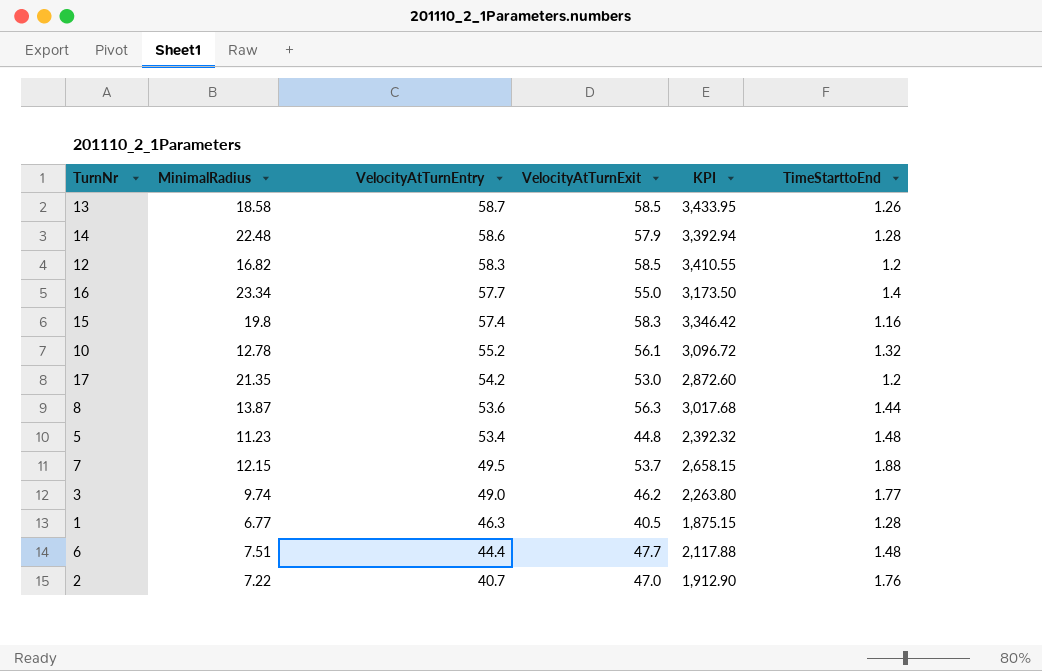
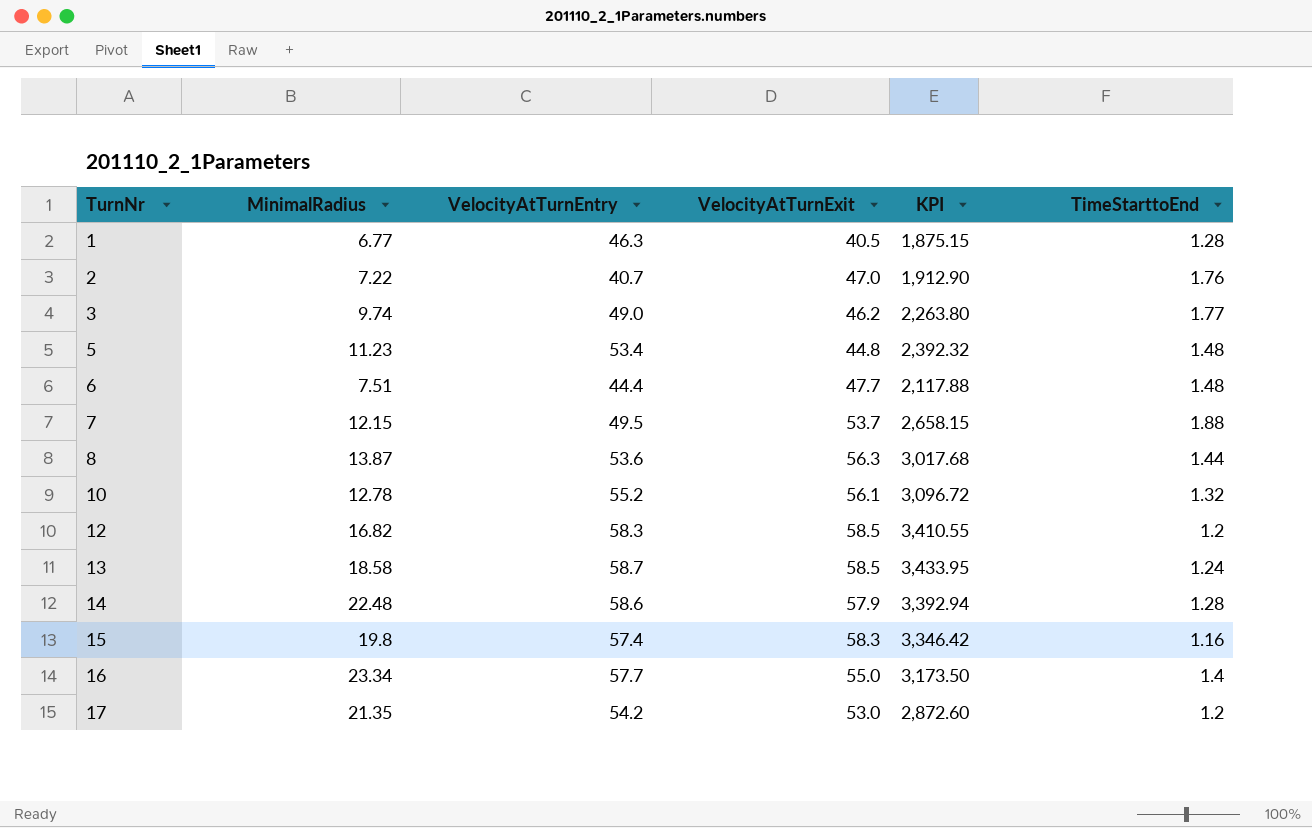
row order: VelocityAtTurnEntry descending -> TurnNr ascending
13 | TimeStarttoEnd: 1.26 -> 1.24

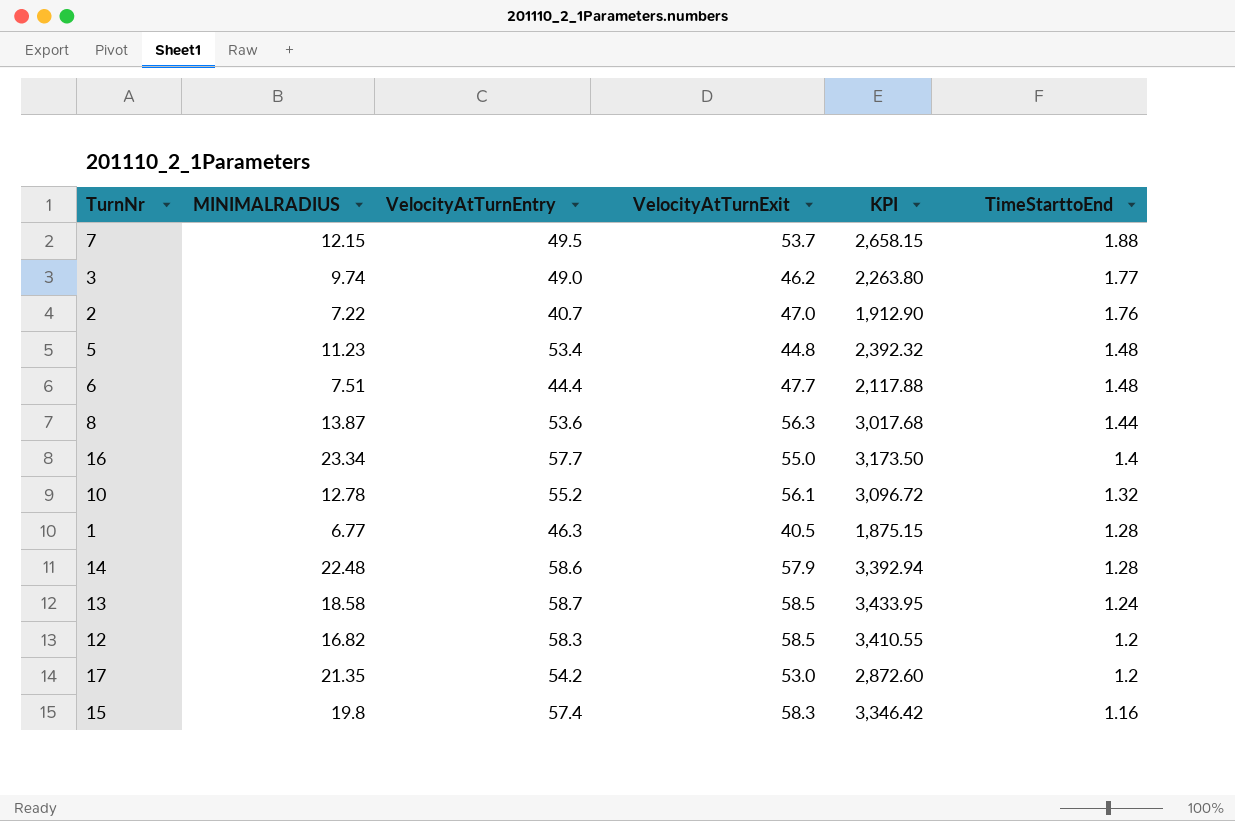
row order: TurnNr ascending -> TimeStarttoEnd descending
column name: MinimalRadius -> MINIMALRADIUS

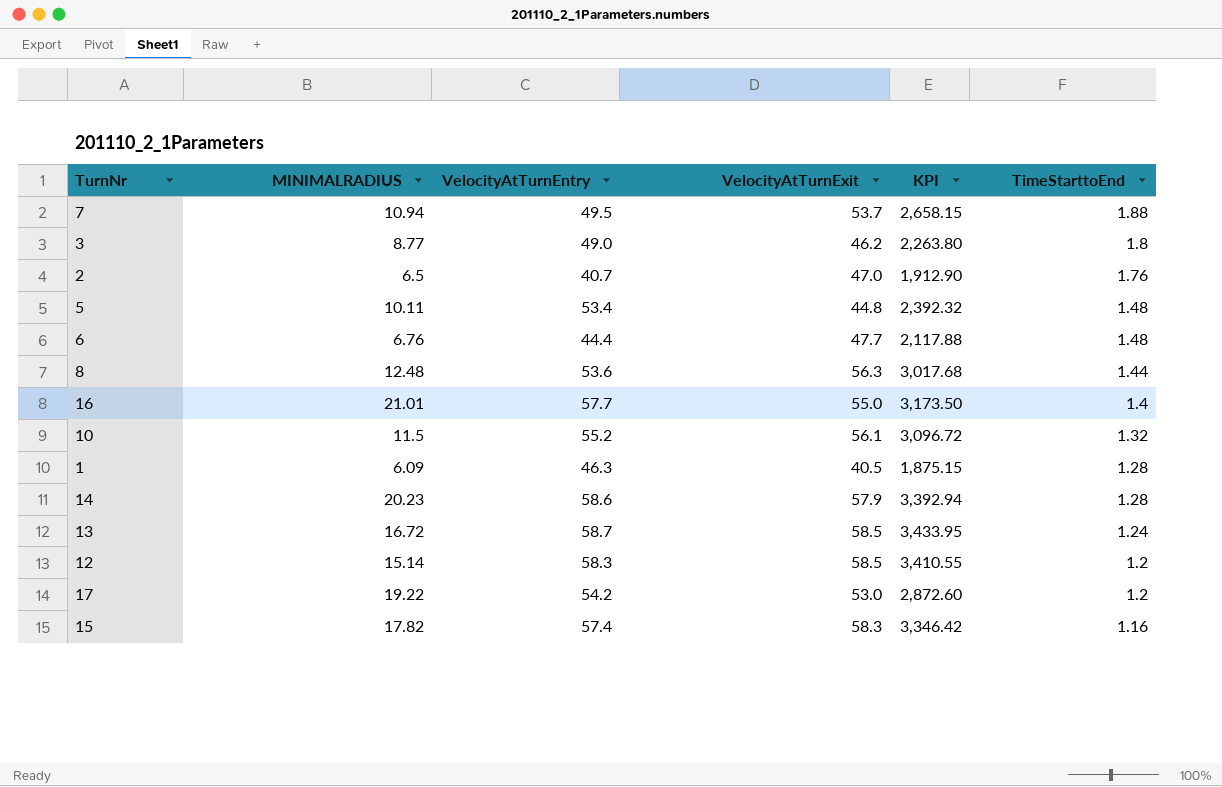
7 | MINIMALRADIUS: 12.15 -> 10.94
3 | MINIMALRADIUS: 9.74 -> 8.77
3 | TimeStarttoEnd: 1.77 -> 1.8
2 | MINIMALRADIUS: 7.22 -> 6.5
5 | MINIMALRADIUS: 11.23 -> 10.11
6 | MINIMALRADIUS: 7.51 -> 6.76
8 | MINIMALRADIUS: 13.87 -> 12.48
16 | MINIMALRADIUS: 23.34 -> 21.01
10 | MINIMALRADIUS: 12.78 -> 11.5
1 | MINIMALRADIUS: 6.77 -> 6.09
14 | MINIMALRADIUS: 22.48 -> 20.23
13 | MINIMALRADIUS: 18.58 -> 16.72
12 | MINIMALRADIUS: 16.82 -> 15.14
17 | MINIMALRADIUS: 21.35 -> 19.22
15 | MINIMALRADIUS: 19.8 -> 17.82

